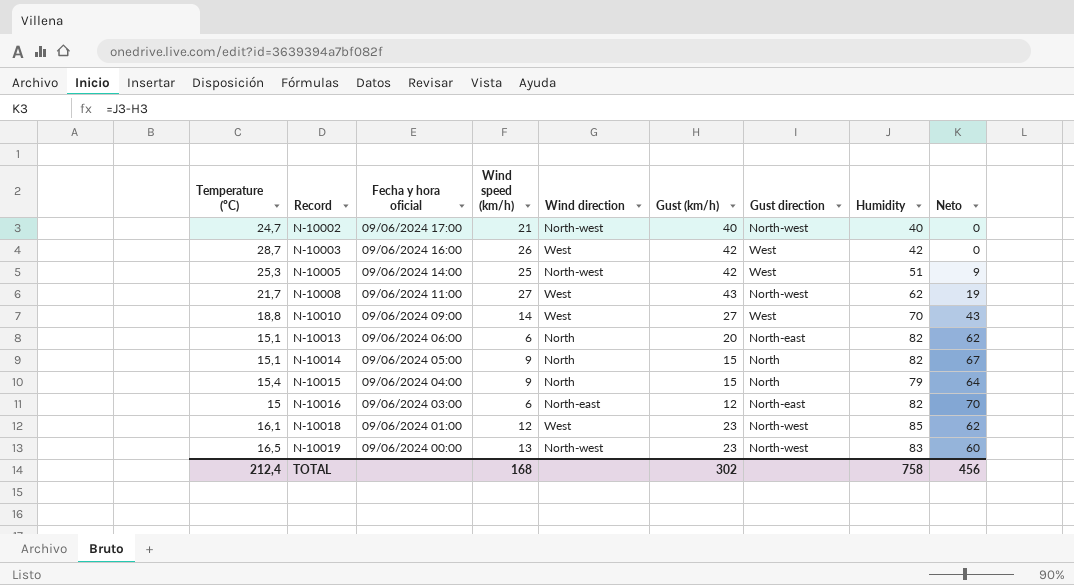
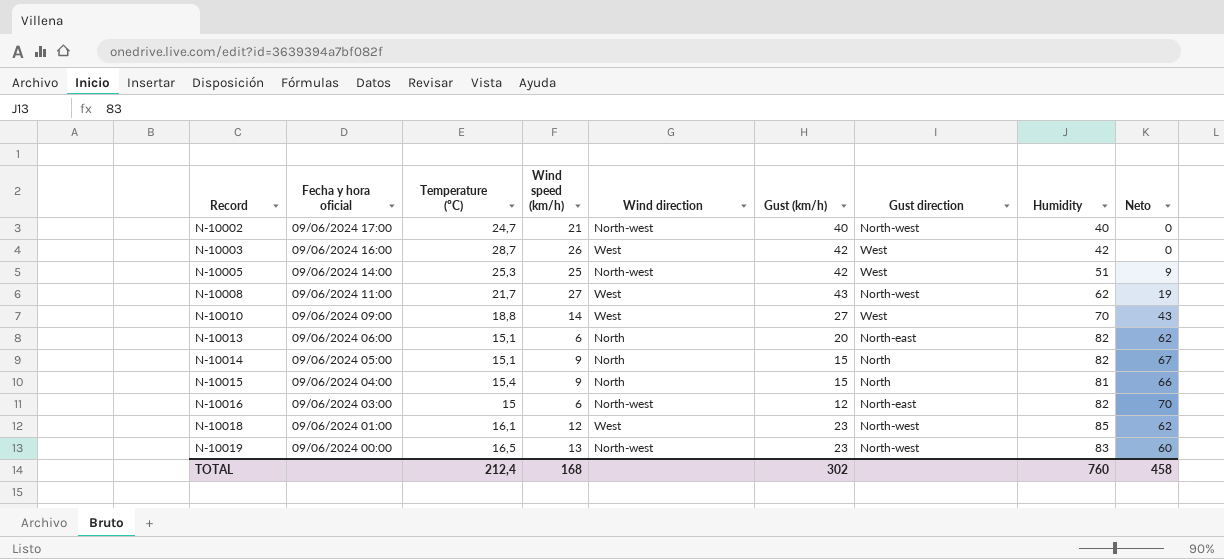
column Temperature (ºC) | position: 1 -> 3
N-10015 | Humidity: 79 -> 81
N-10015 | Neto: 64 -> 66
N-10016 | Wind direction: North-east -> North-west
TOTAL | Humidity: 758 -> 760
TOTAL | Neto: 456 -> 458

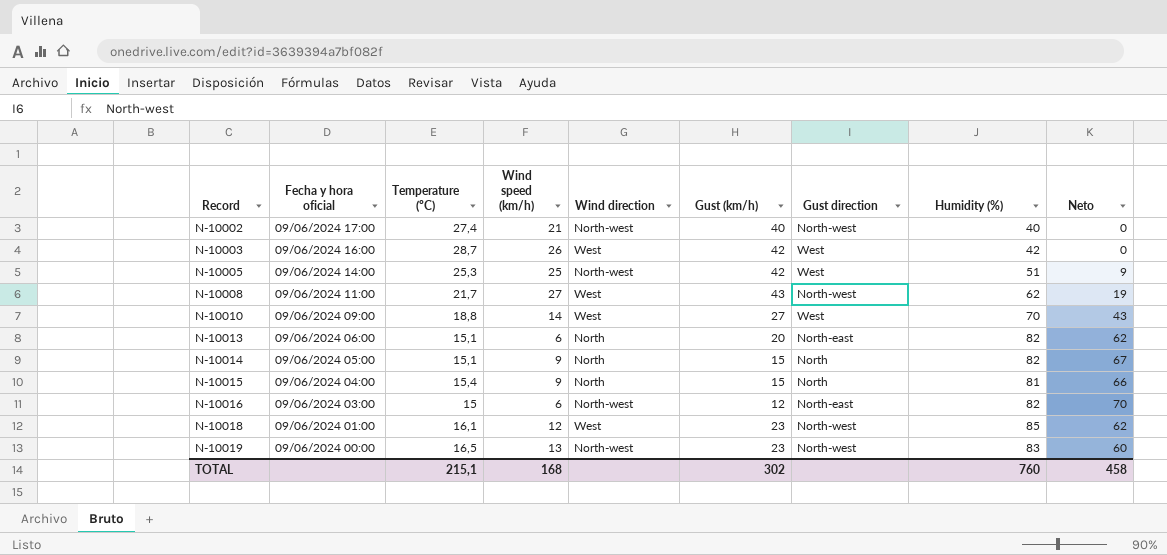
column name: Humidity -> Humidity (%)
N-10002 | Temperature (ºC): 24,7 -> 27,4
TOTAL | Temperature (ºC): 212,4 -> 215,1

